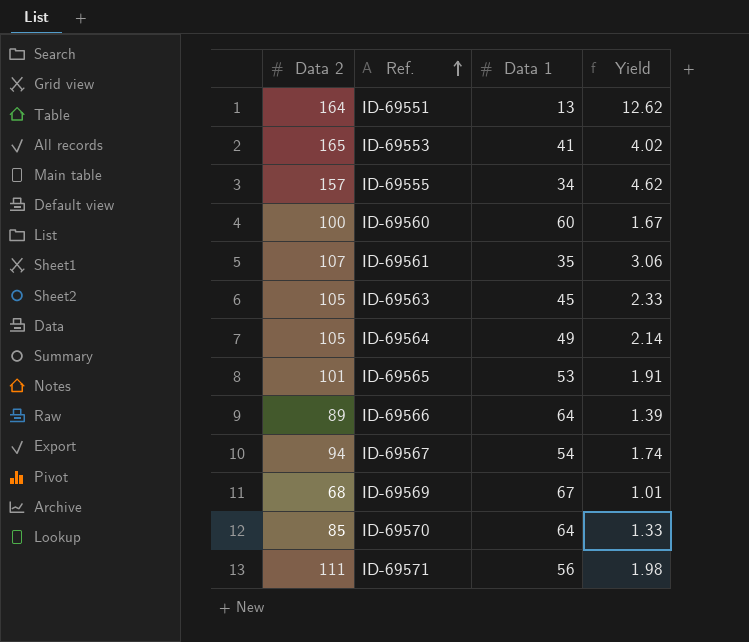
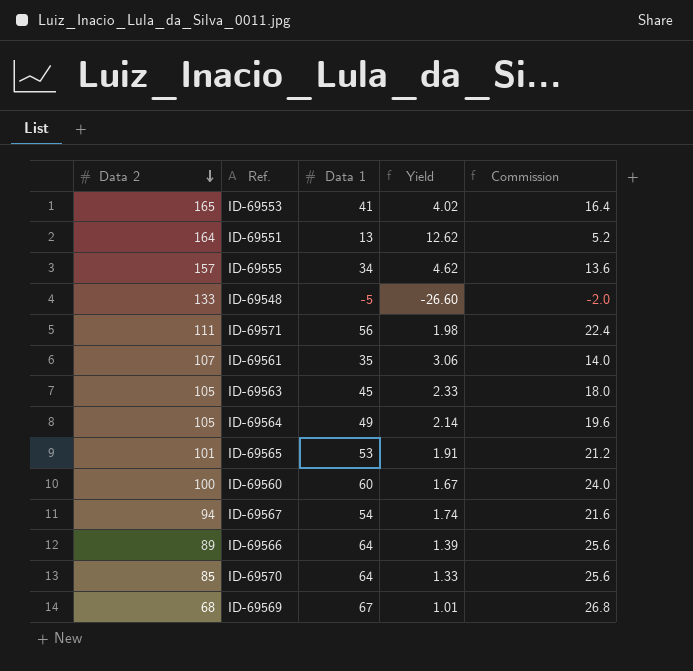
row order: Ref. ascending -> Data 2 descending
column Commission | formula: none -> [Data 1] * 0.4
row ID-69548: none -> 133 | -5 | -26.60 | -2.0

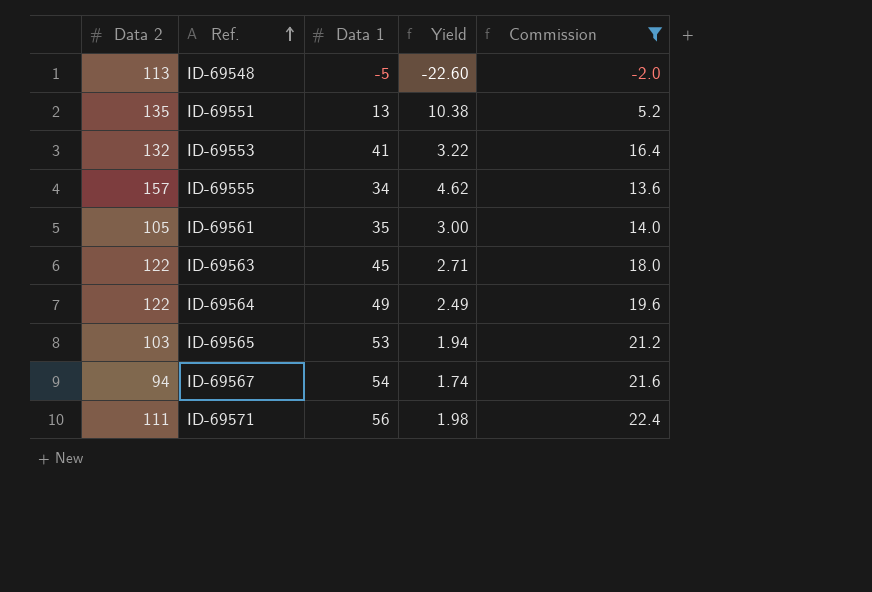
filter: none -> Commission <= 22.4
row order: Data 2 descending -> Ref. ascending
ID-69548 | Data 2: 133 -> 113
ID-69548 | Yield: -26.60 -> -22.60
ID-69551 | Data 2: 164 -> 135
ID-69551 | Yield: 12.62 -> 10.38
ID-69553 | Data 2: 165 -> 132
ID-69553 | Yield: 4.02 -> 3.22
ID-69561 | Data 2: 107 -> 105
ID-69561 | Yield: 3.06 -> 3.00
ID-69563 | Data 2: 105 -> 122
ID-69563 | Yield: 2.33 -> 2.71
ID-69564 | Data 2: 105 -> 122
ID-69564 | Yield: 2.14 -> 2.49
ID-69565 | Data 2: 101 -> 103
ID-69565 | Yield: 1.91 -> 1.94

